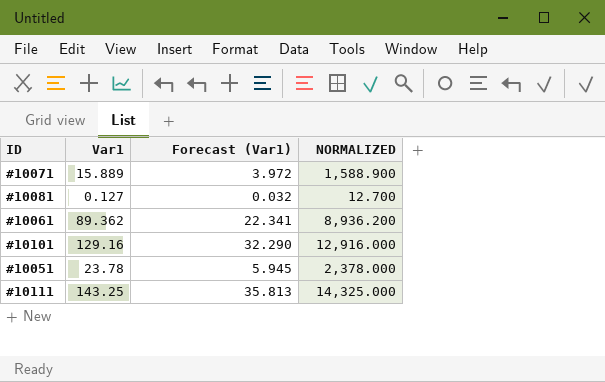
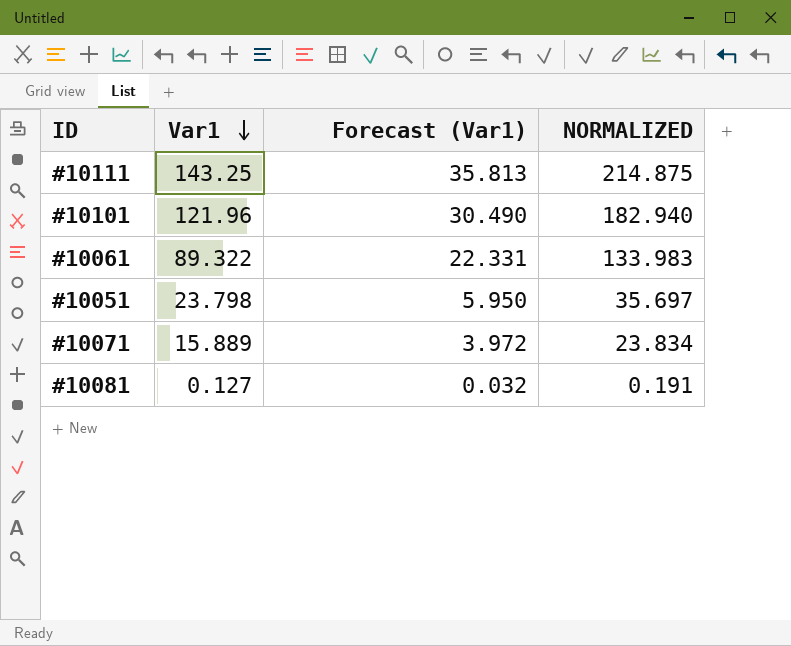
row order: none -> Var1 descending
column NORMALIZED | formula: [Var1] * 100 -> [Var1] * 1.5
#10101 | Var1: 129.16 -> 121.96
#10101 | Forecast (Var1): 32.290 -> 30.490
#10061 | Var1: 89.362 -> 89.322
#10061 | Forecast (Var1): 22.341 -> 22.331
#10051 | Var1: 23.78 -> 23.798
#10051 | Forecast (Var1): 5.945 -> 5.950

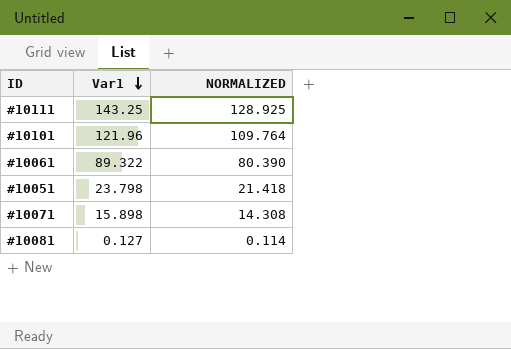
column Forecast (Var1) | formula: [Var1] * 0.25 -> none
column NORMALIZED | formula: [Var1] * 1.5 -> [Var1] * 0.9
#10071 | Var1: 15.889 -> 15.898

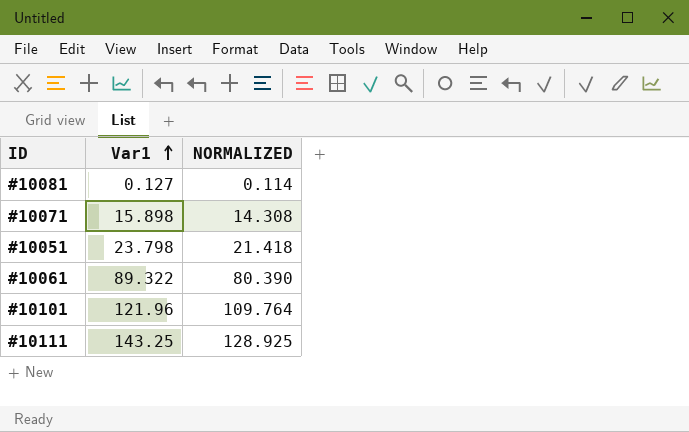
row order: Var1 descending -> Var1 ascending

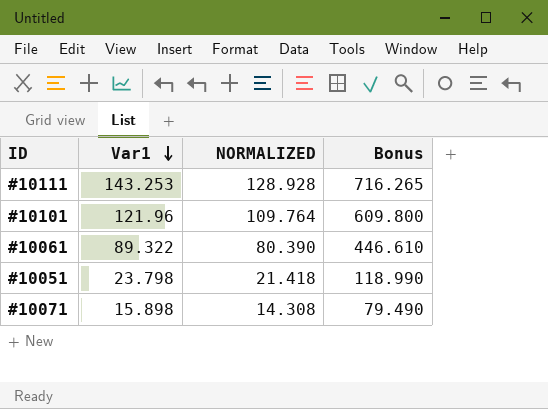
row order: Var1 ascending -> Var1 descending
column Bonus | formula: none -> [Var1] * 5
row #10081: 0.127 | 0.114 -> none
#10111 | Var1: 143.25 -> 143.253
#10111 | NORMALIZED: 128.925 -> 128.928

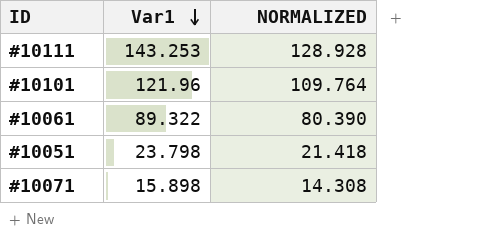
column Bonus | formula: [Var1] * 5 -> none

